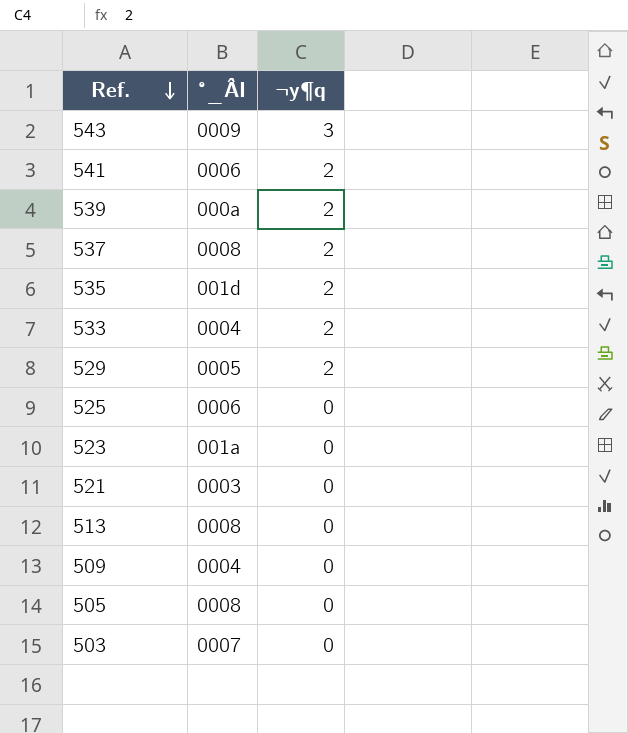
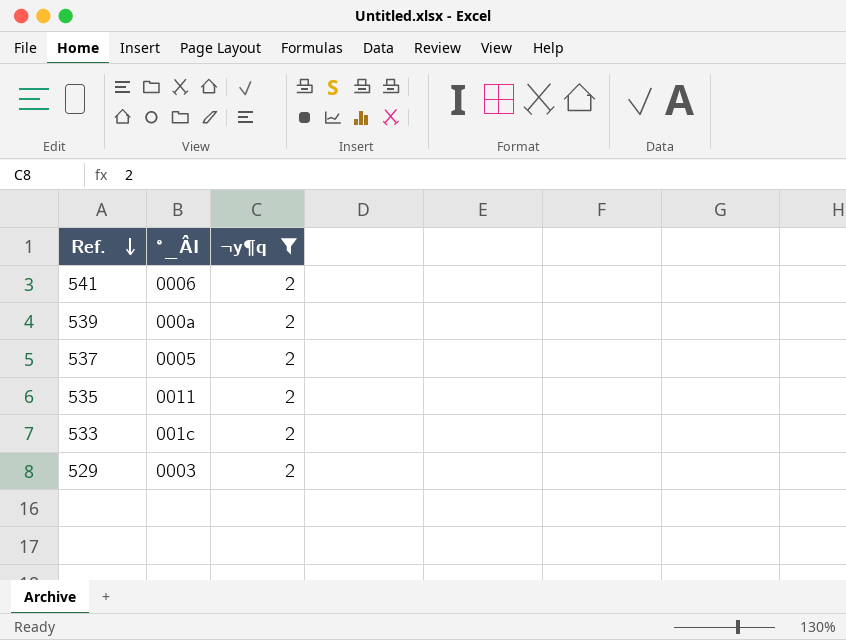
filter: none -> ¬y¶q = 2
537 | °_ÂI: 0008 -> 0005
535 | °_ÂI: 001d -> 0011
533 | °_ÂI: 0004 -> 001c
529 | °_ÂI: 0005 -> 0003

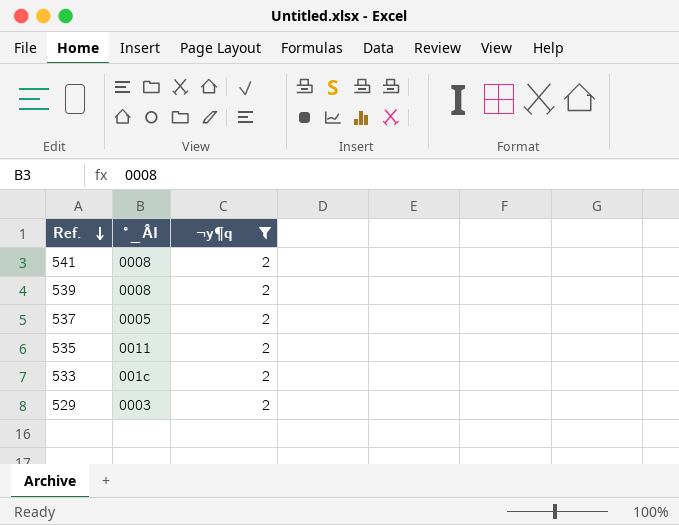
541 | °_ÂI: 0006 -> 0008
539 | °_ÂI: 000a -> 0008

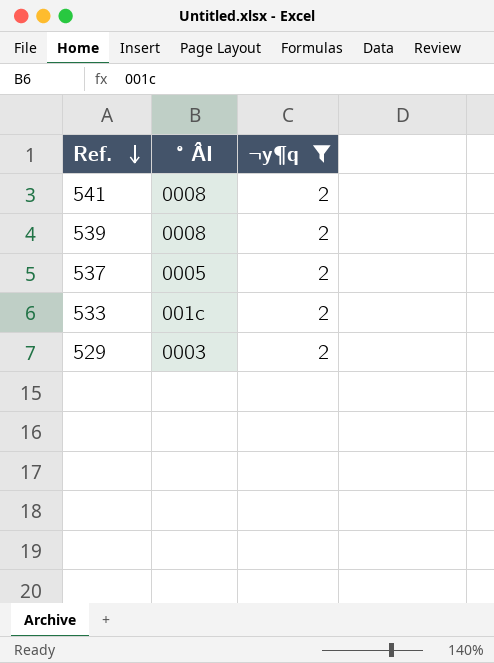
column name: °_ÂI -> ° ÂI
row 535: 0011 | 2 -> none

